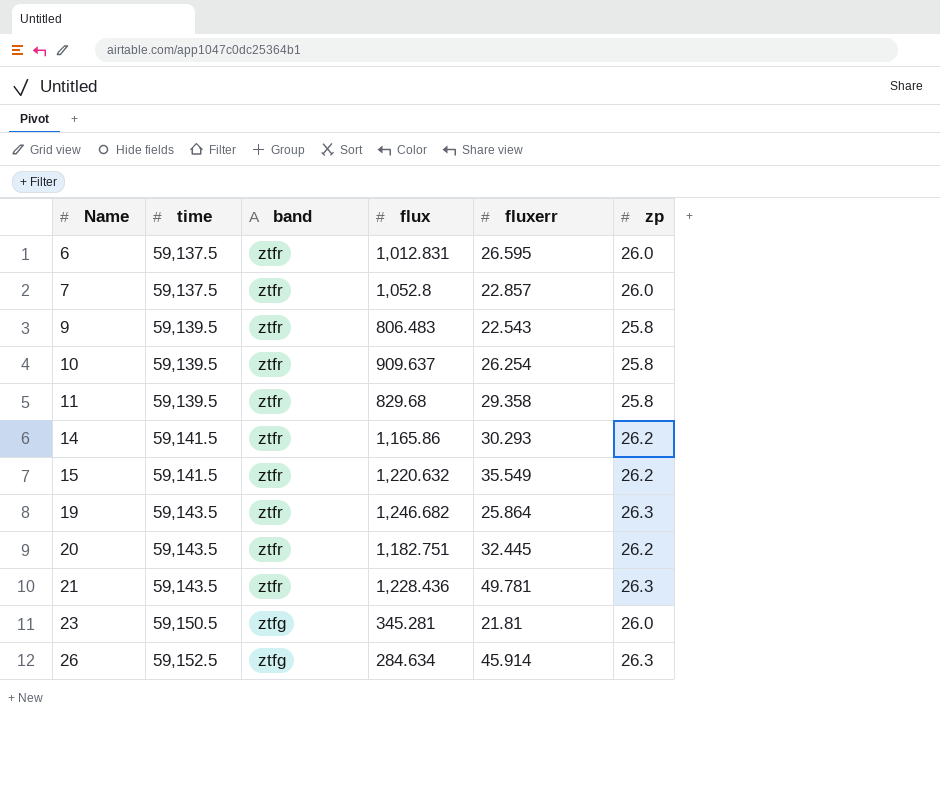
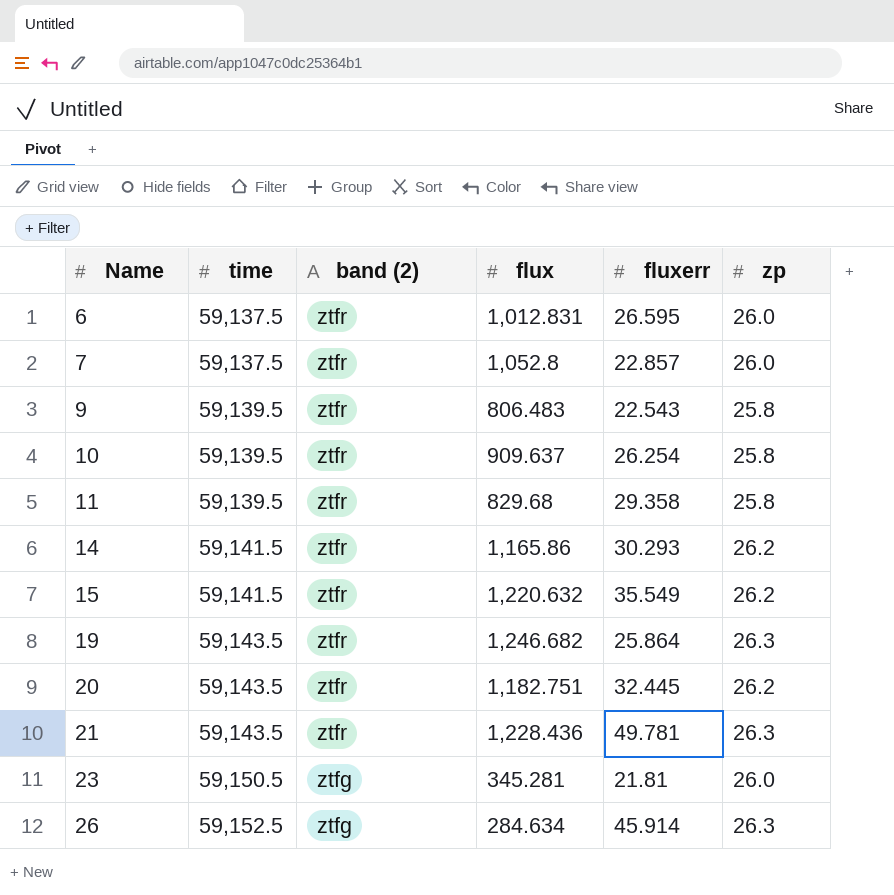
column name: band -> band (2)

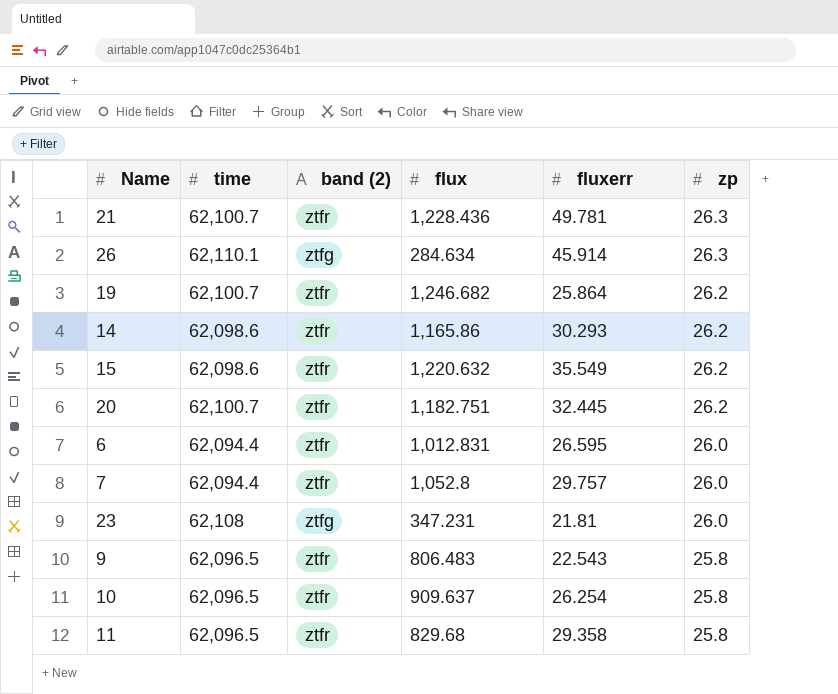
row order: Name ascending -> zp descending
21 | time: 59,143.5 -> 62,100.7
26 | time: 59,152.5 -> 62,110.1
19 | time: 59,143.5 -> 62,100.7
19 | zp: 26.3 -> 26.2
14 | time: 59,141.5 -> 62,098.6
15 | time: 59,141.5 -> 62,098.6
20 | time: 59,143.5 -> 62,100.7
6 | time: 59,137.5 -> 62,094.4
7 | time: 59,137.5 -> 62,094.4
7 | fluxerr: 22.857 -> 29.757
23 | time: 59,150.5 -> 62,108
23 | flux: 345.281 -> 347.231
9 | time: 59,139.5 -> 62,096.5
10 | time: 59,139.5 -> 62,096.5
11 | time: 59,139.5 -> 62,096.5

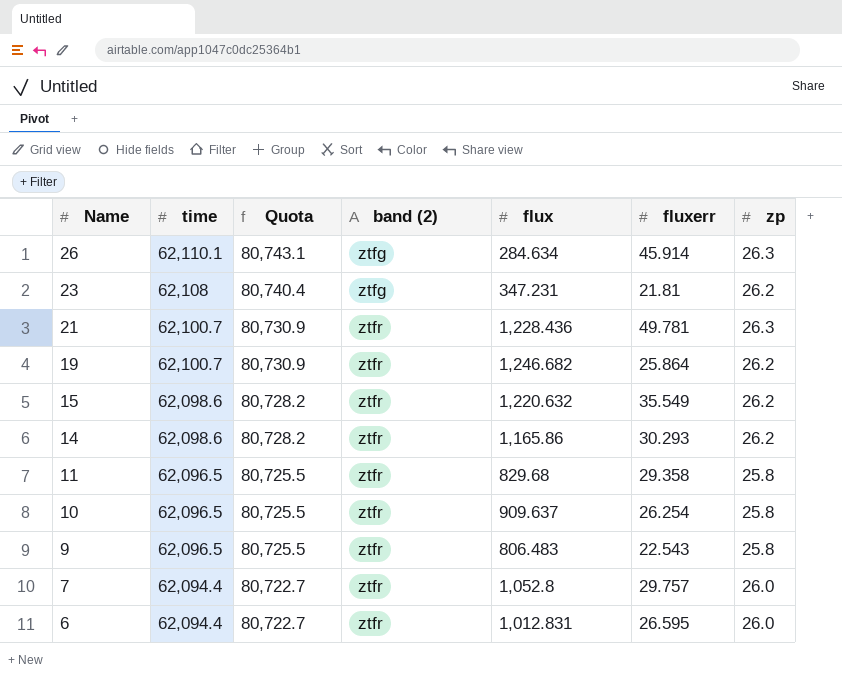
row order: zp descending -> Name descending
column Quota | formula: none -> [time] * 1.3
row 20: 62,100.7 | ztfr | 1,182.751 | 32.445 | 26.2 -> none
23 | zp: 26.0 -> 26.2

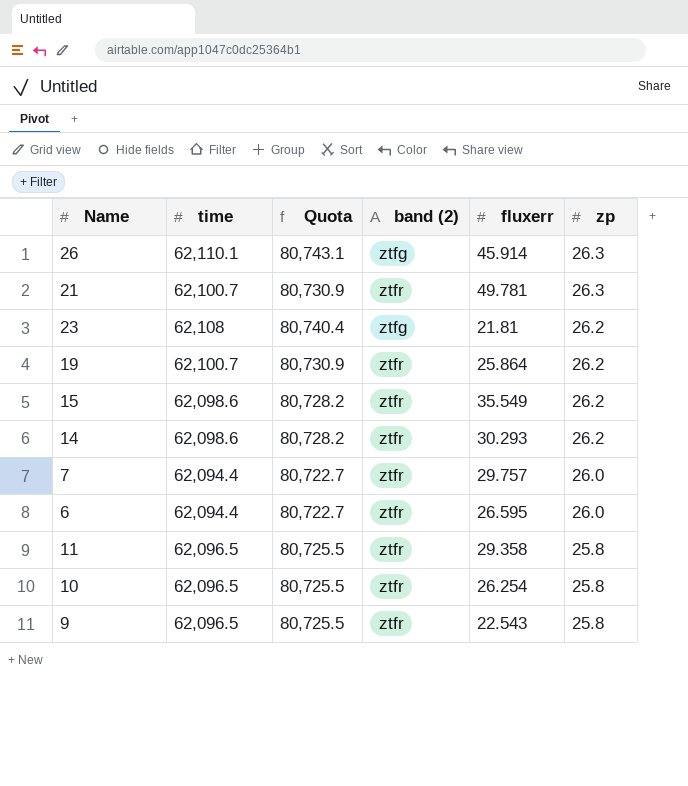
row order: Name descending -> zp descending
column flux | position: 5 -> none

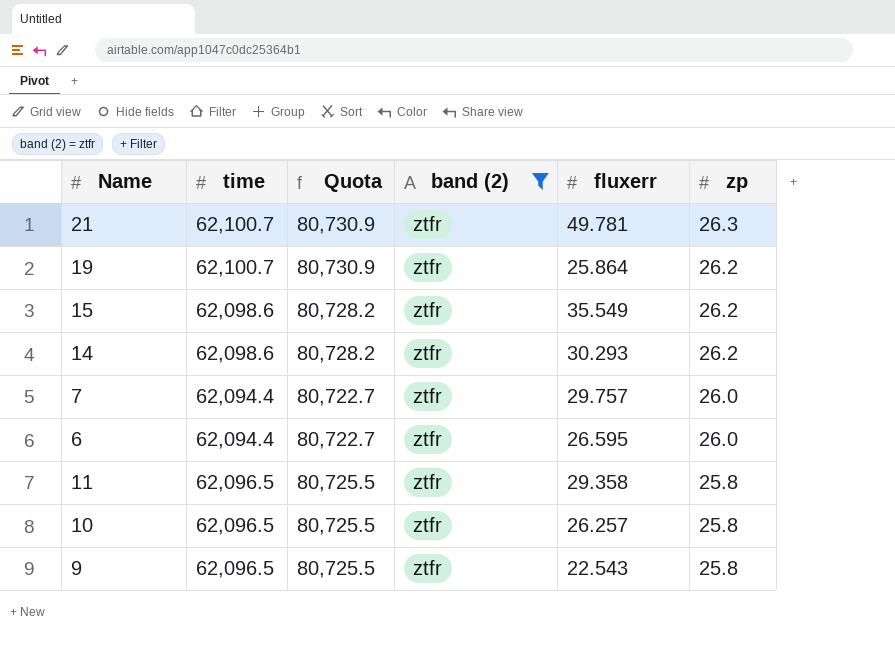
filter: none -> band (2) = ztfr
10 | fluxerr: 26.254 -> 26.257

